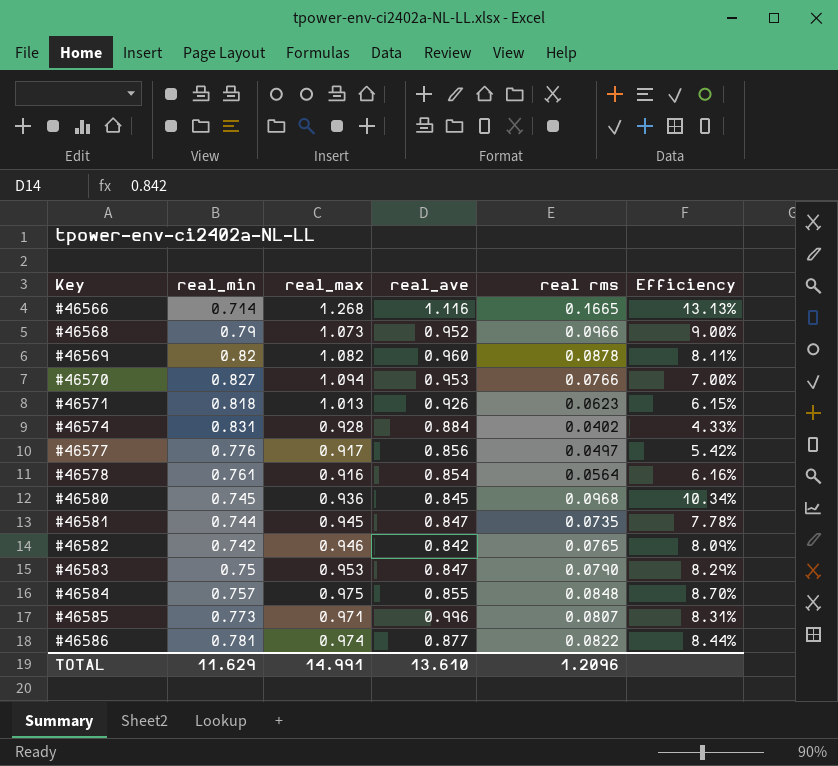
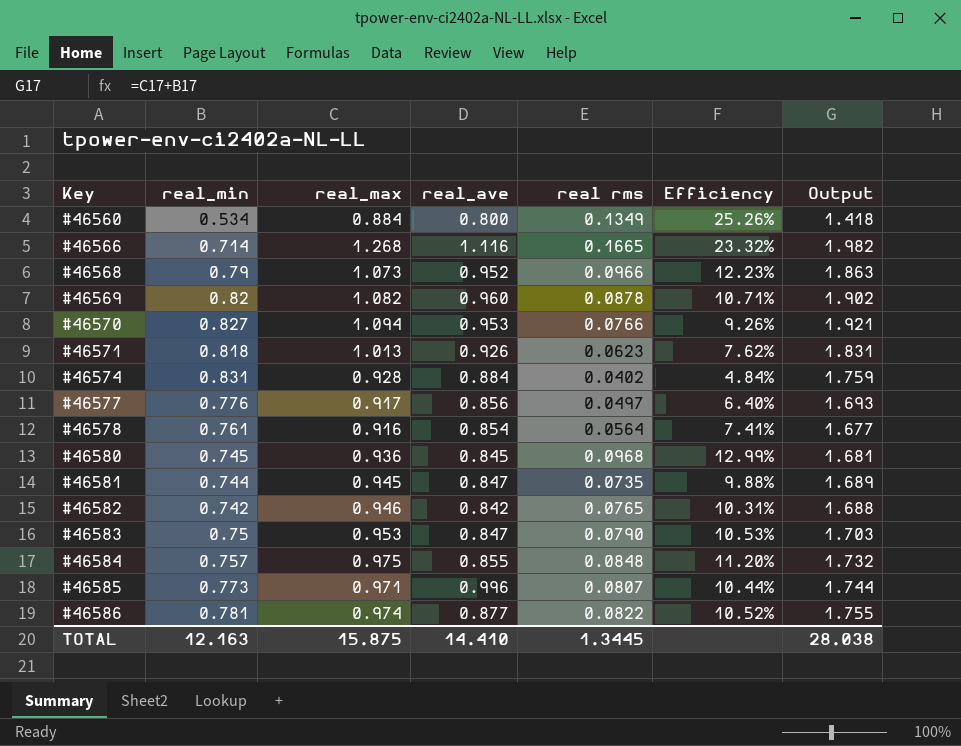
column Efficiency | formula: [real rms] / [real_max] -> [real rms] / [real_min]
column Output | formula: none -> [real_min] + [real_max]
row #46560: none -> 0.534 | 0.884 | 0.800 | 0.1349 | 25.26% | 1.418
TOTAL | real_min: 11.629 -> 12.163
TOTAL | real_max: 14.991 -> 15.875
TOTAL | real_ave: 13.610 -> 14.410
TOTAL | real rms: 1.2096 -> 1.3445

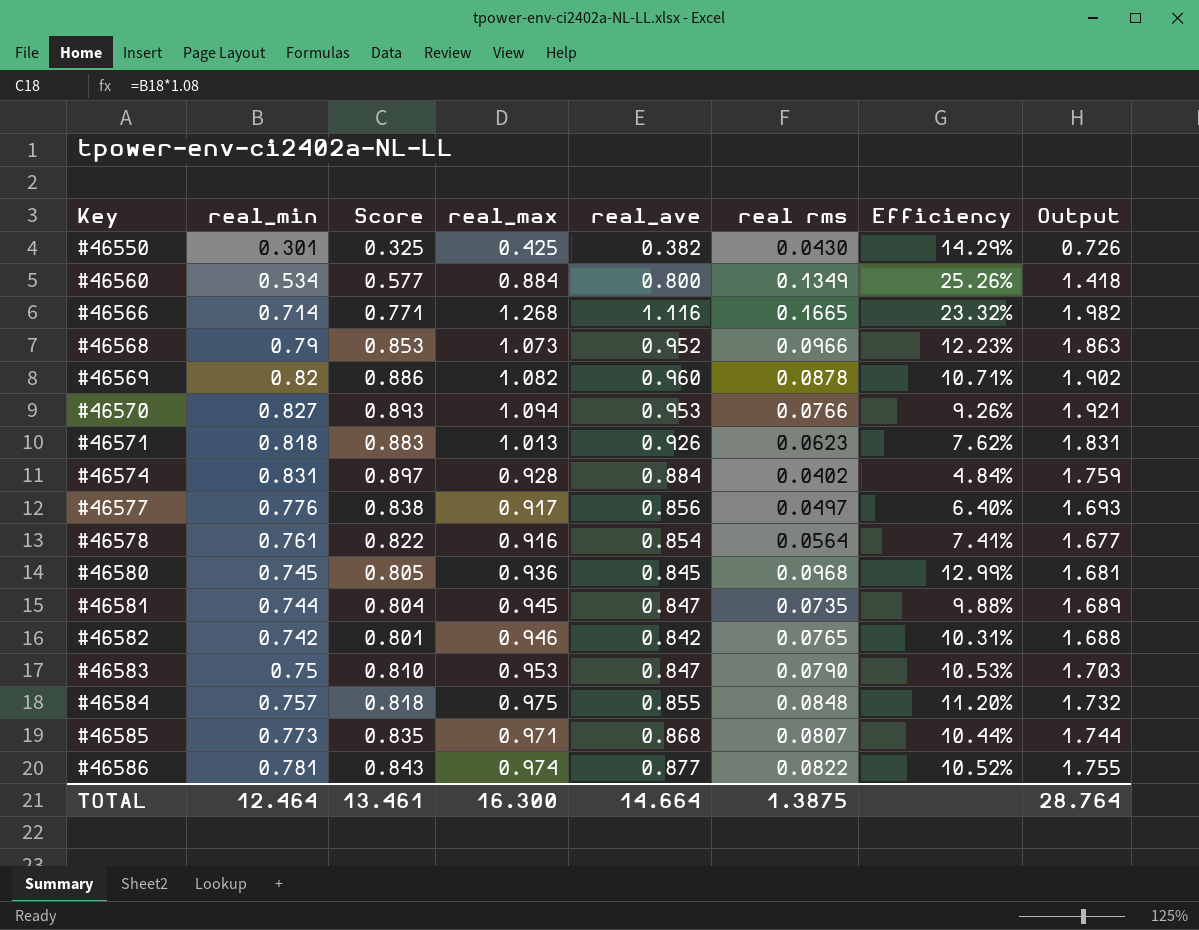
column Score | formula: none -> [real_min] * 1.08
row #46550: none -> 0.301 | 0.325 | 0.425 | 0.382 | 0.0430 | 14.29% | 0.726
#46585 | real_ave: 0.996 -> 0.868
TOTAL | real_min: 12.163 -> 12.464
TOTAL | real_max: 15.875 -> 16.300
TOTAL | real_ave: 14.410 -> 14.664
TOTAL | real rms: 1.3445 -> 1.3875
TOTAL | Output: 28.038 -> 28.764

